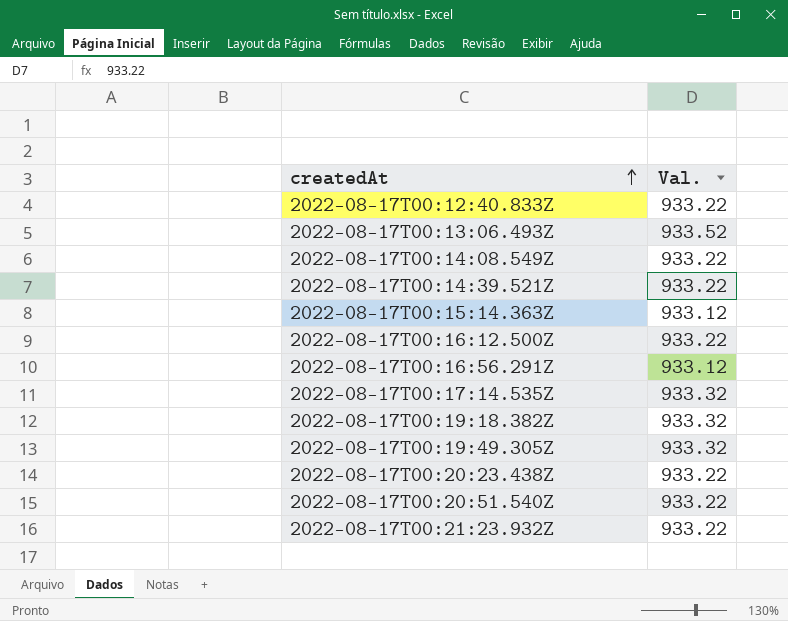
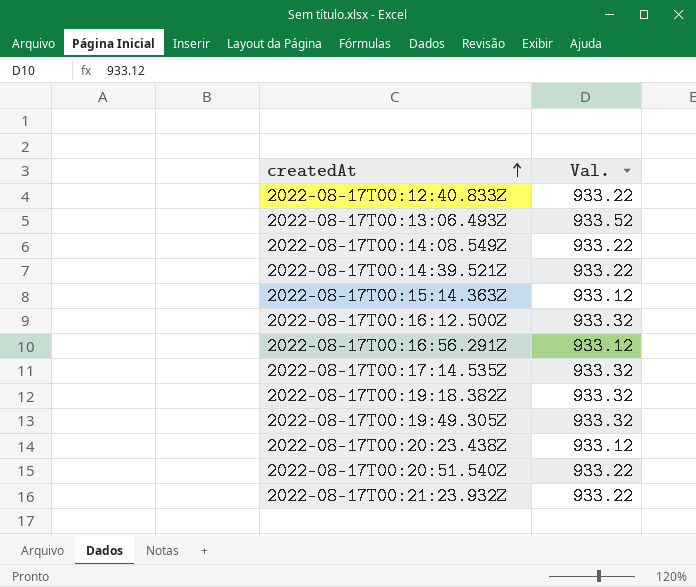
2022-08-17T00:16:12.500Z | Val.: 933.22 -> 933.32
2022-08-17T00:20:23.438Z | Val.: 933.22 -> 933.12

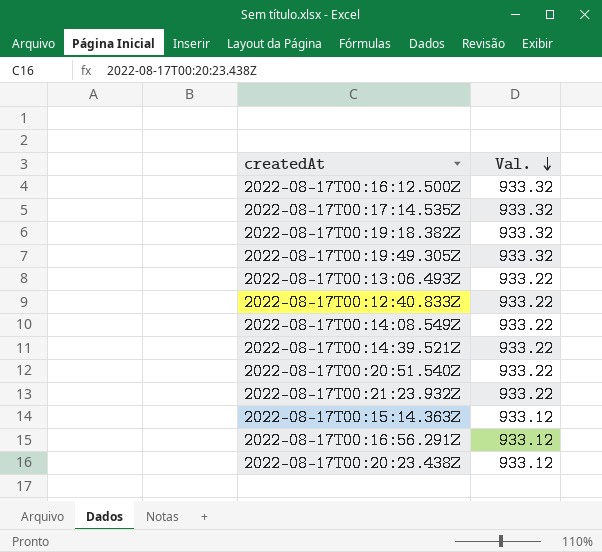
row order: createdAt ascending -> Val. descending
2022-08-17T00:13:06.493Z | Val.: 933.52 -> 933.22

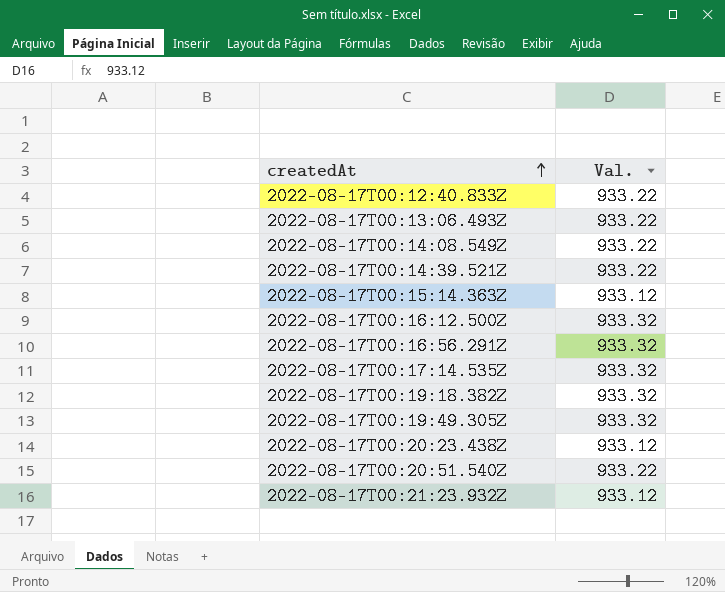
row order: Val. descending -> createdAt ascending
2022-08-17T00:16:56.291Z | Val.: 933.12 -> 933.32
2022-08-17T00:21:23.932Z | Val.: 933.22 -> 933.12

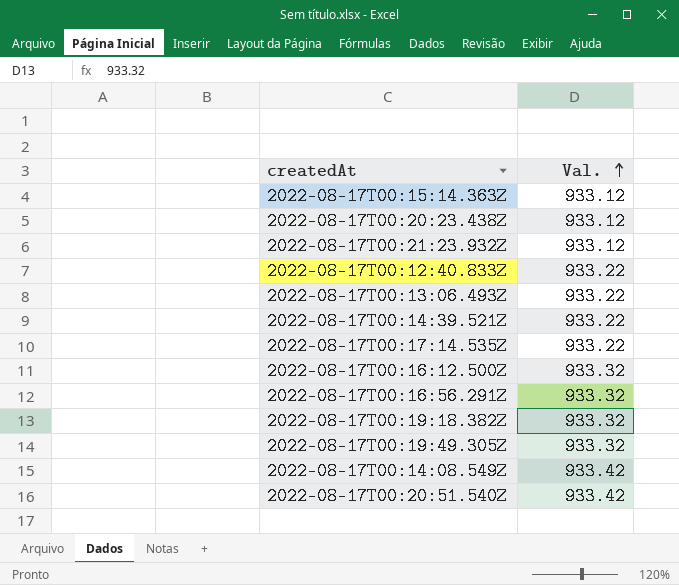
row order: createdAt ascending -> Val. ascending
2022-08-17T00:17:14.535Z | Val.: 933.32 -> 933.22
2022-08-17T00:14:08.549Z | Val.: 933.22 -> 933.42
2022-08-17T00:20:51.540Z | Val.: 933.22 -> 933.42

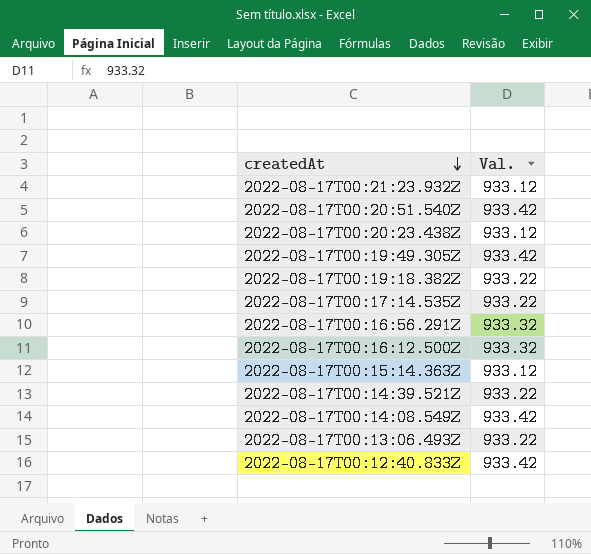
row order: Val. ascending -> createdAt descending
2022-08-17T00:19:49.305Z | Val.: 933.32 -> 933.42
2022-08-17T00:19:18.382Z | Val.: 933.32 -> 933.22
2022-08-17T00:12:40.833Z | Val.: 933.22 -> 933.42

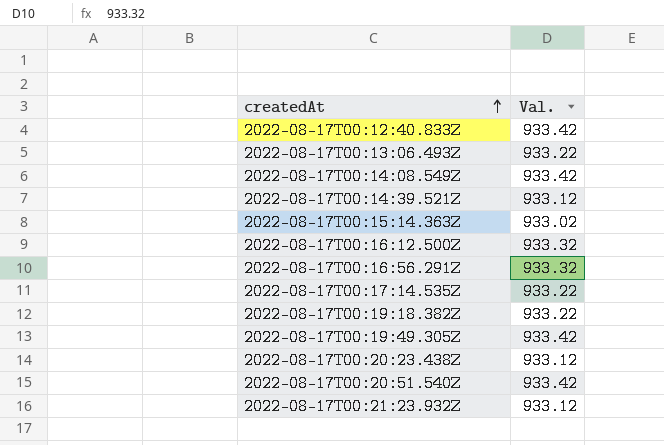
row order: createdAt descending -> createdAt ascending
2022-08-17T00:14:39.521Z | Val.: 933.22 -> 933.12
2022-08-17T00:15:14.363Z | Val.: 933.12 -> 933.02

